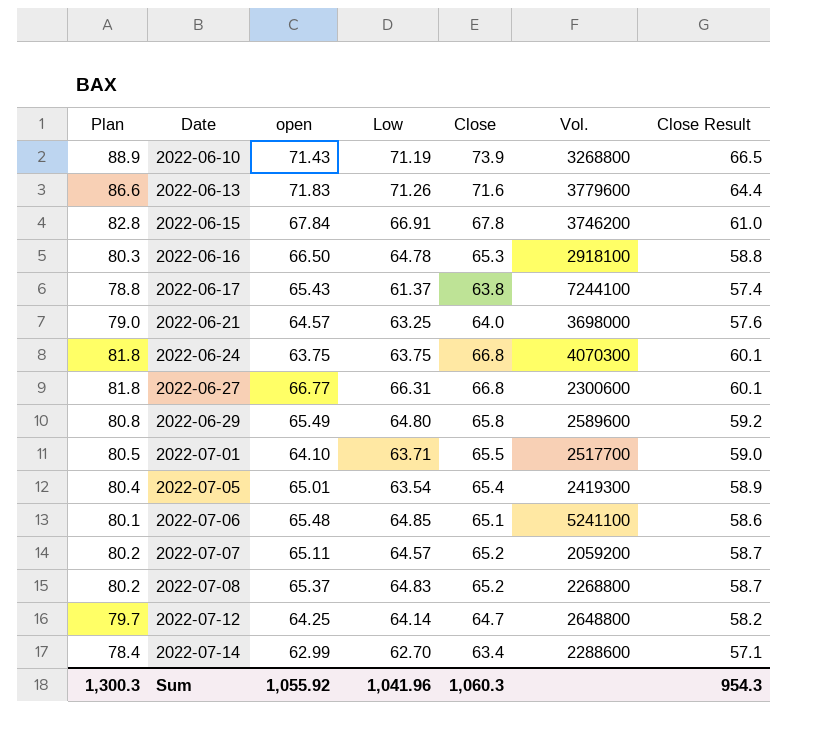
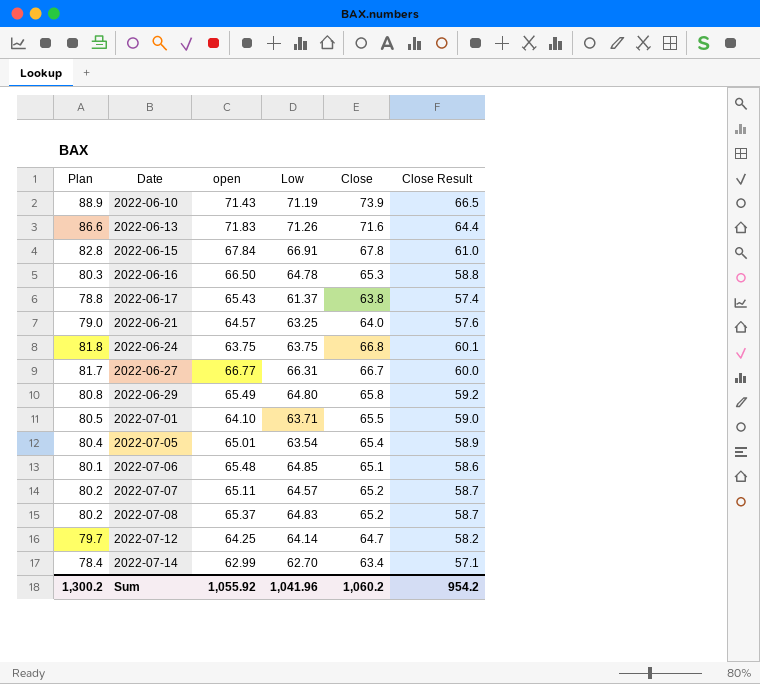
column Vol. | position: 6 -> none
2022-06-27 | Plan: 81.8 -> 81.7
2022-06-27 | Close: 66.8 -> 66.7
2022-06-27 | Close Result: 60.1 -> 60.0
Sum | Plan: 1,300.3 -> 1,300.2
Sum | Close: 1,060.3 -> 1,060.2
Sum | Close Result: 954.3 -> 954.2

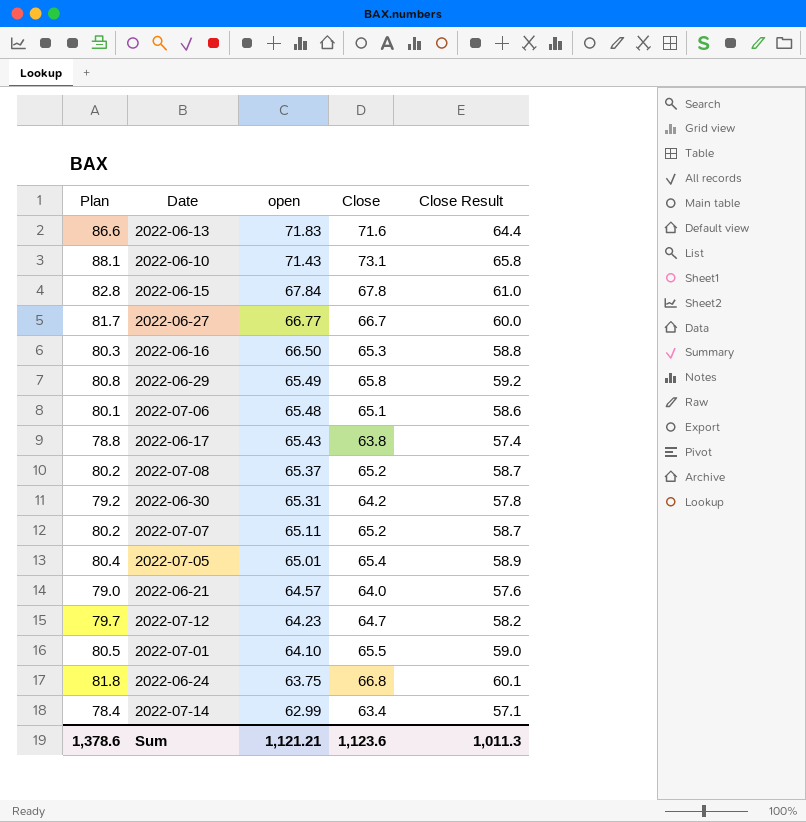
row order: Date ascending -> open descending
column Low | position: 4 -> none
2022-06-10 | Plan: 88.9 -> 88.1
2022-06-10 | Close: 73.9 -> 73.1
2022-06-10 | Close Result: 66.5 -> 65.8
row 2022-06-30: none -> 79.2 | 65.31 | 64.2 | 57.8
2022-07-12 | open: 64.25 -> 64.23
Sum | Plan: 1,300.2 -> 1,378.6
Sum | open: 1,055.92 -> 1,121.21
Sum | Close: 1,060.2 -> 1,123.6
Sum | Close Result: 954.2 -> 1,011.3

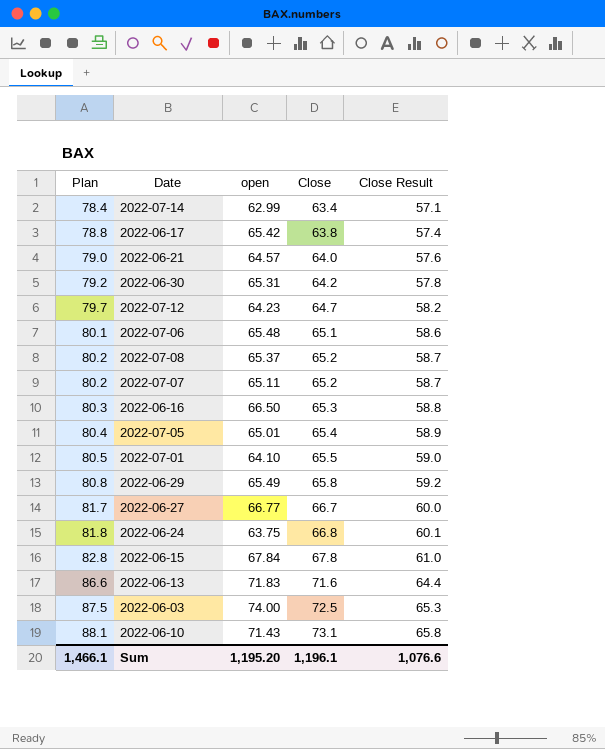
row order: open descending -> Plan ascending
2022-06-17 | open: 65.43 -> 65.42
row 2022-06-03: none -> 87.5 | 74.00 | 72.5 | 65.3
Sum | Plan: 1,378.6 -> 1,466.1
Sum | open: 1,121.21 -> 1,195.20
Sum | Close: 1,123.6 -> 1,196.1
Sum | Close Result: 1,011.3 -> 1,076.6

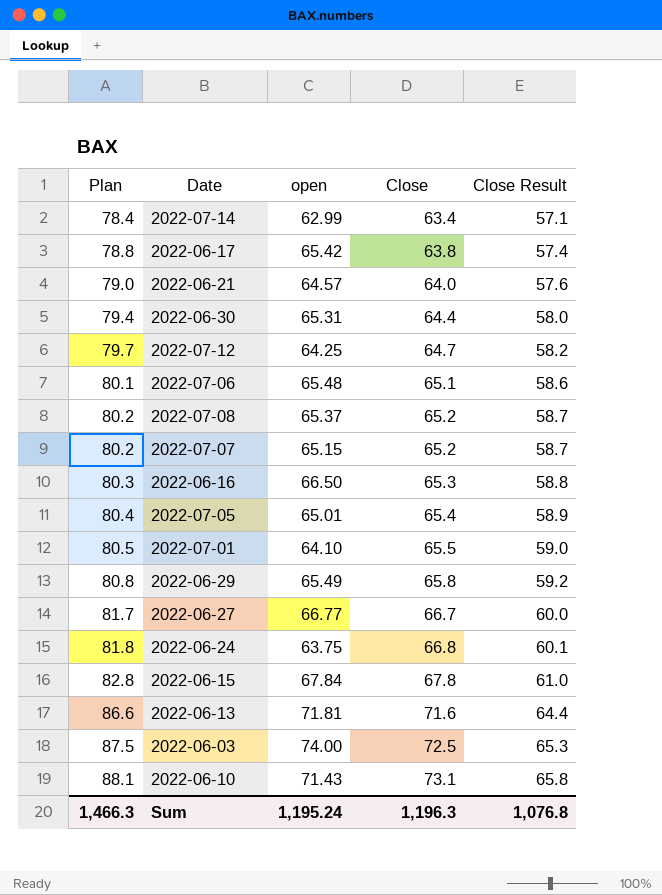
2022-06-30 | Plan: 79.2 -> 79.4
2022-06-30 | Close: 64.2 -> 64.4
2022-06-30 | Close Result: 57.8 -> 58.0
2022-07-12 | open: 64.23 -> 64.25
2022-07-07 | open: 65.11 -> 65.15
2022-06-13 | open: 71.83 -> 71.81
Sum | Plan: 1,466.1 -> 1,466.3
Sum | open: 1,195.20 -> 1,195.24
Sum | Close: 1,196.1 -> 1,196.3
Sum | Close Result: 1,076.6 -> 1,076.8

